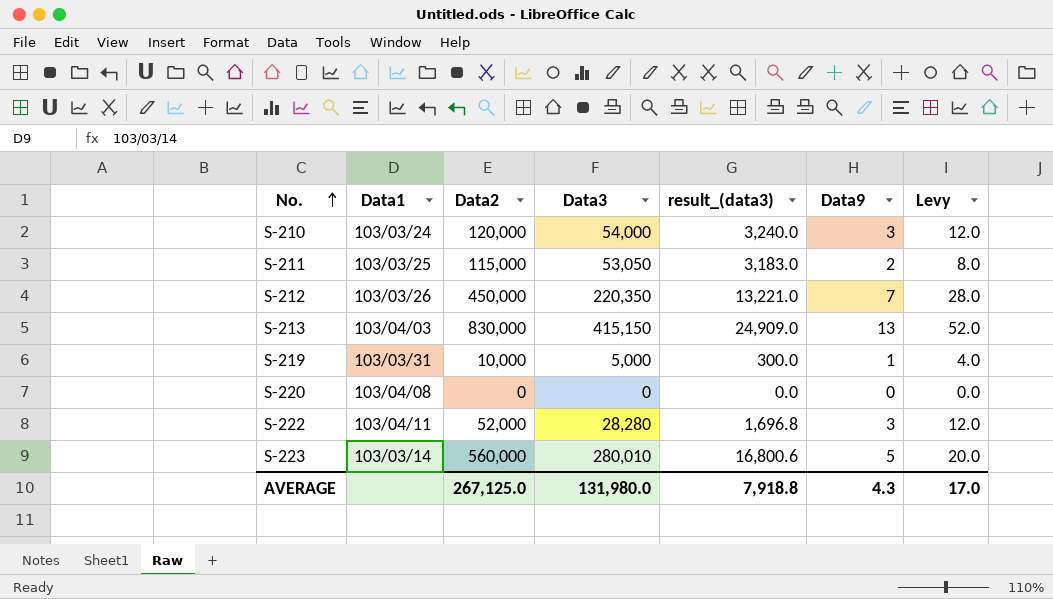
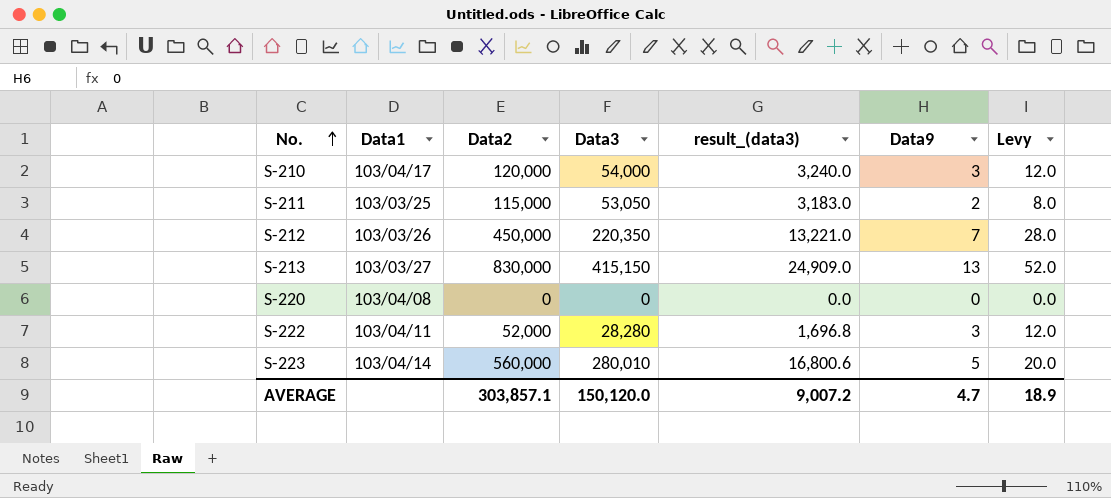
row S-219: 103/03/31 | 10,000 | 5,000 | 300.0 | 1 | 4.0 -> none
S-210 | Data1: 103/03/24 -> 103/04/17
S-213 | Data1: 103/04/03 -> 103/03/27
S-223 | Data1: 103/03/14 -> 103/04/14
AVERAGE | Data2: 267,125.0 -> 303,857.1
AVERAGE | Data3: 131,980.0 -> 150,120.0
AVERAGE | result_(data3): 7,918.8 -> 9,007.2
AVERAGE | Data9: 4.3 -> 4.7
AVERAGE | Levy: 17.0 -> 18.9

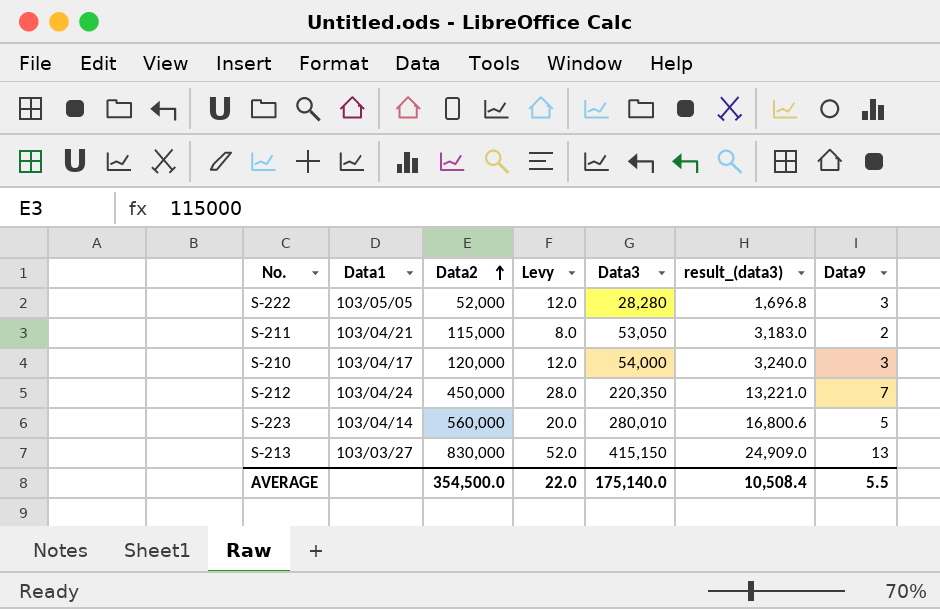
row order: No. ascending -> Data2 ascending
column Levy | position: 7 -> 4
row S-220: 103/04/08 | 0 | 0 | 0.0 | 0 | 0.0 -> none
S-222 | Data1: 103/04/11 -> 103/05/05
S-211 | Data1: 103/03/25 -> 103/04/21
S-212 | Data1: 103/03/26 -> 103/04/24
AVERAGE | Data2: 303,857.1 -> 354,500.0
AVERAGE | Levy: 18.9 -> 22.0
AVERAGE | Data3: 150,120.0 -> 175,140.0
AVERAGE | result_(data3): 9,007.2 -> 10,508.4
AVERAGE | Data9: 4.7 -> 5.5

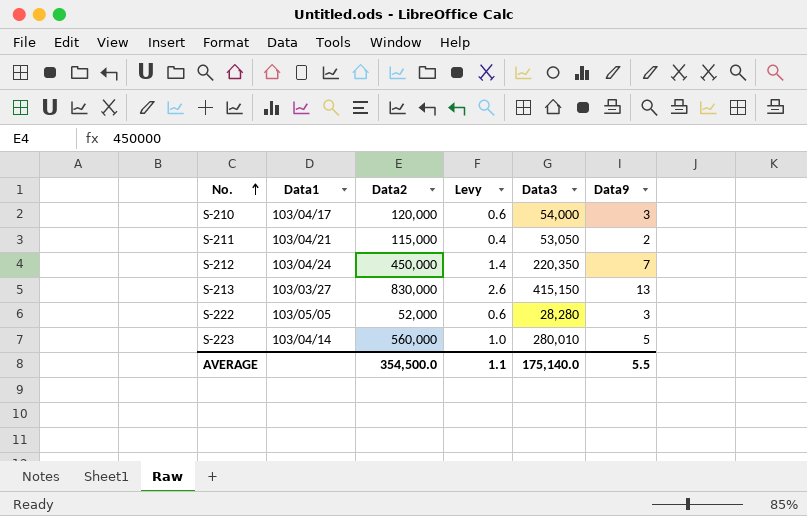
row order: Data2 ascending -> No. ascending
column result_(data3) | formula: [Data3] * 0.06 -> none
column Levy | formula: [Data9] * 4 -> [Data9] * 0.2
AVERAGE | Levy: 22.0 -> 1.1

